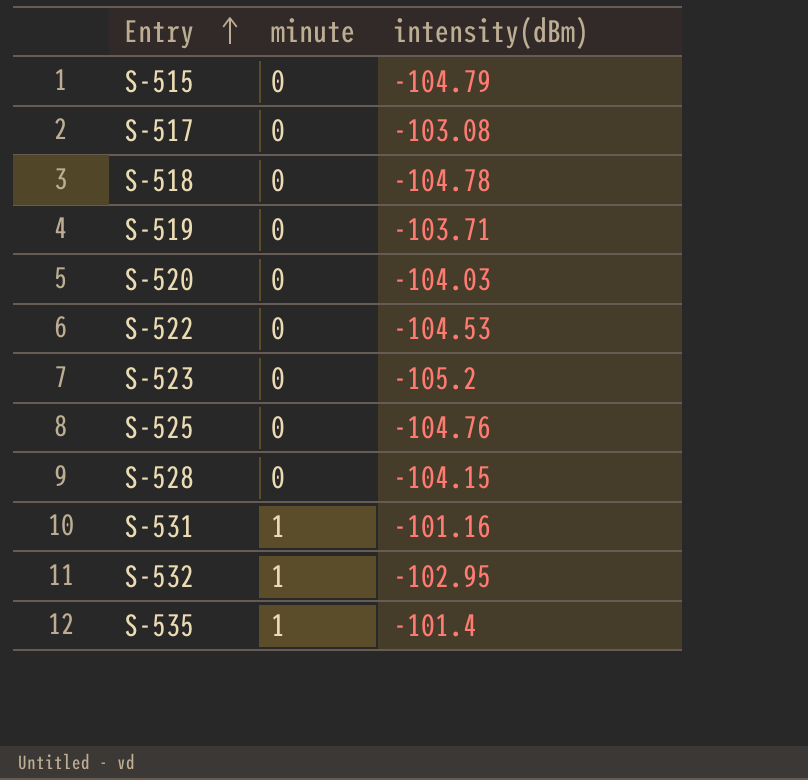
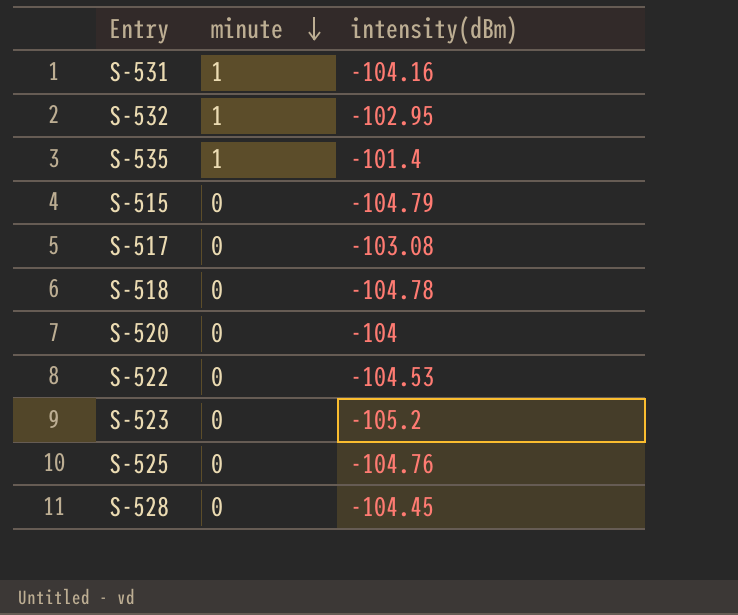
row order: Entry ascending -> minute descending
row S-519: 0 | -103.71 -> none
S-531 | intensity(dBm): -101.16 -> -104.16
S-520 | intensity(dBm): -104.03 -> -104
S-528 | intensity(dBm): -104.15 -> -104.45

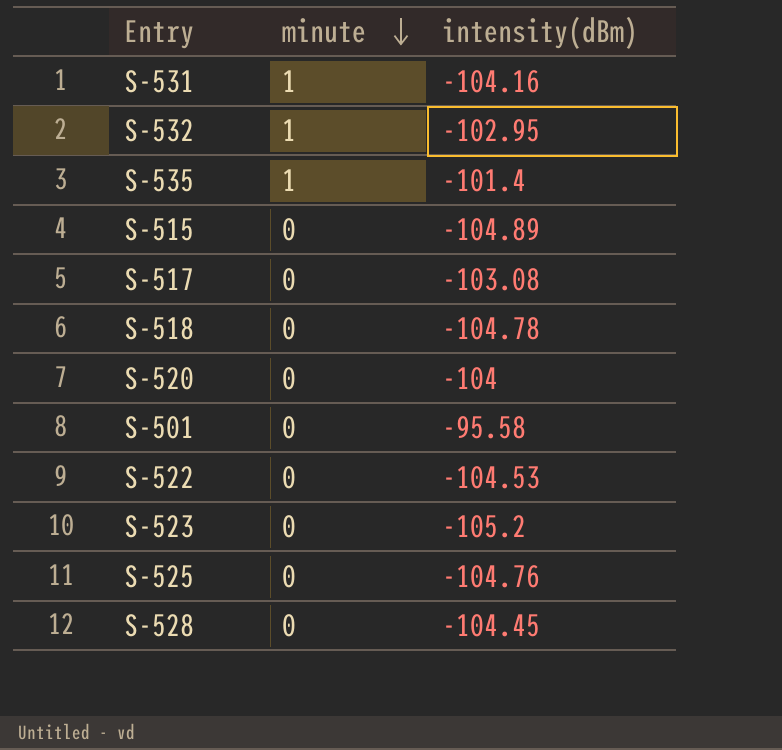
S-515 | intensity(dBm): -104.79 -> -104.89
row S-501: none -> 0 | -95.58

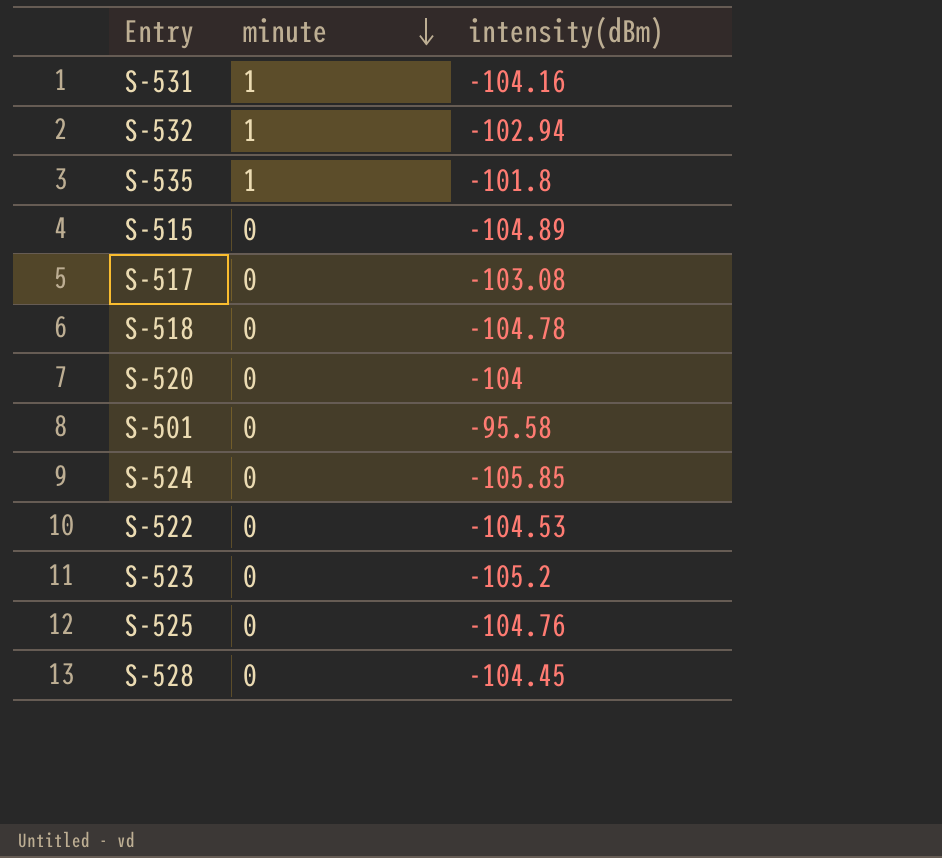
S-532 | intensity(dBm): -102.95 -> -102.94
S-535 | intensity(dBm): -101.4 -> -101.8
row S-524: none -> 0 | -105.85

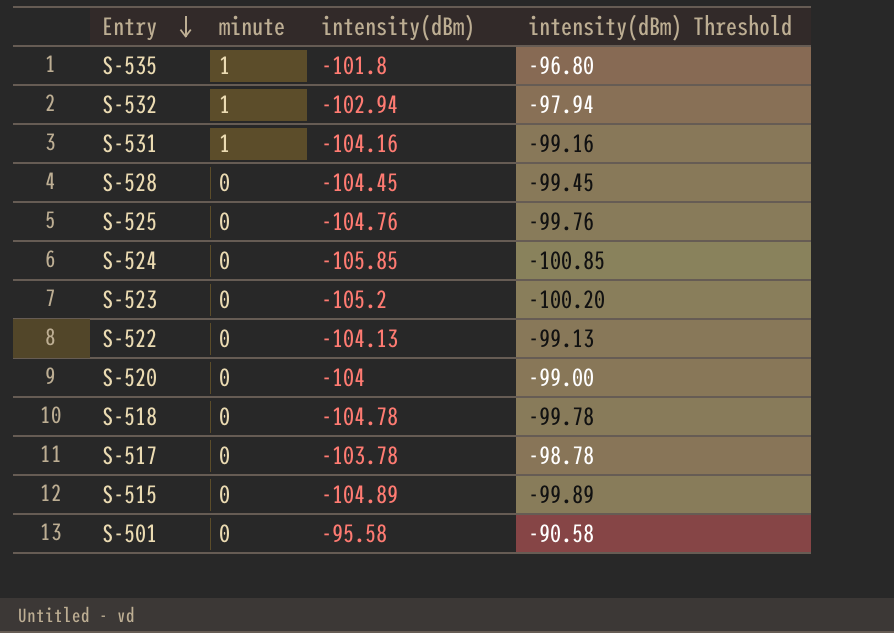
row order: minute descending -> Entry descending
column intensity(dBm) Threshold | formula: none -> [intensity(dBm)] + 5
S-522 | intensity(dBm): -104.53 -> -104.13
S-517 | intensity(dBm): -103.08 -> -103.78

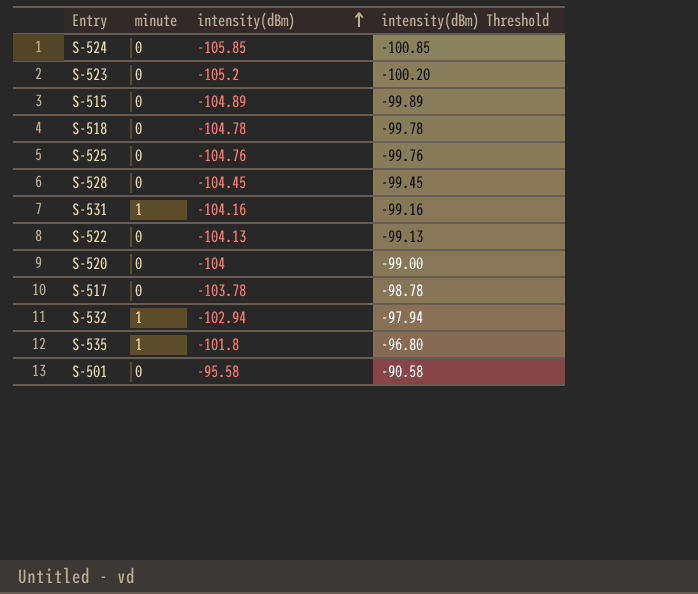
row order: Entry descending -> intensity(dBm) ascending

